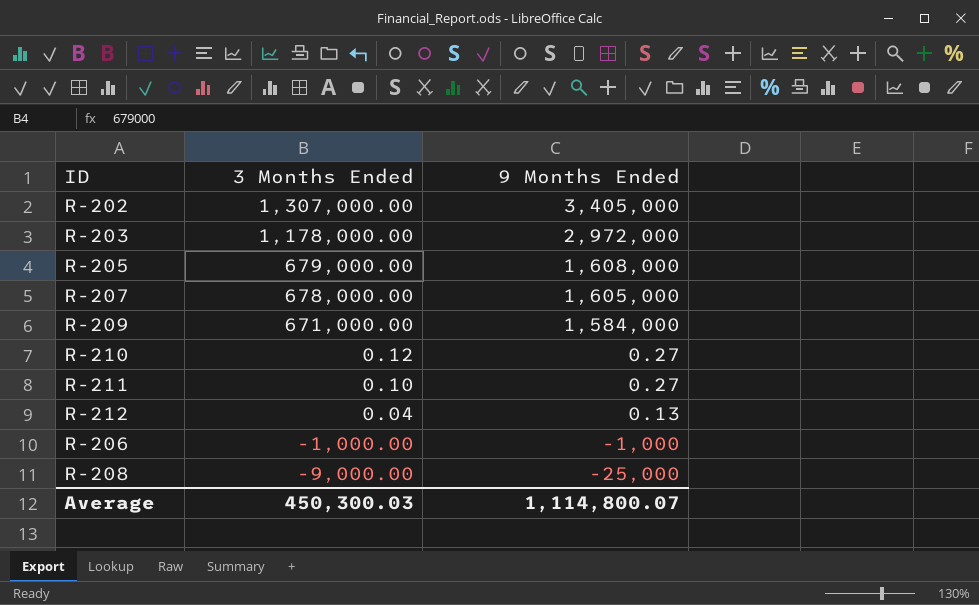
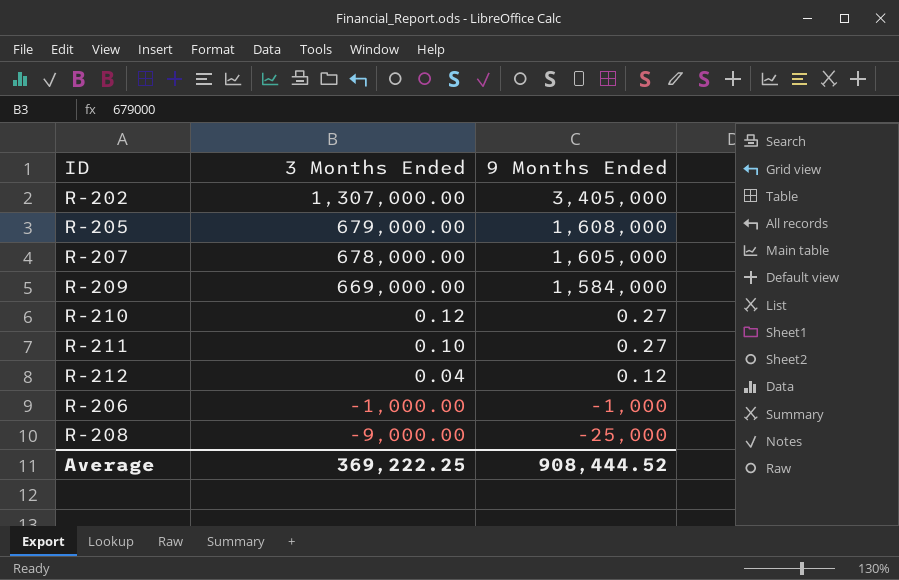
row R-203: 1,178,000.00 | 2,972,000 -> none
R-209 | 3 Months Ended: 671,000.00 -> 669,000.00
R-212 | 9 Months Ended: 0.13 -> 0.12
Average | 3 Months Ended: 450,300.03 -> 369,222.25
Average | 9 Months Ended: 1,114,800.07 -> 908,444.52

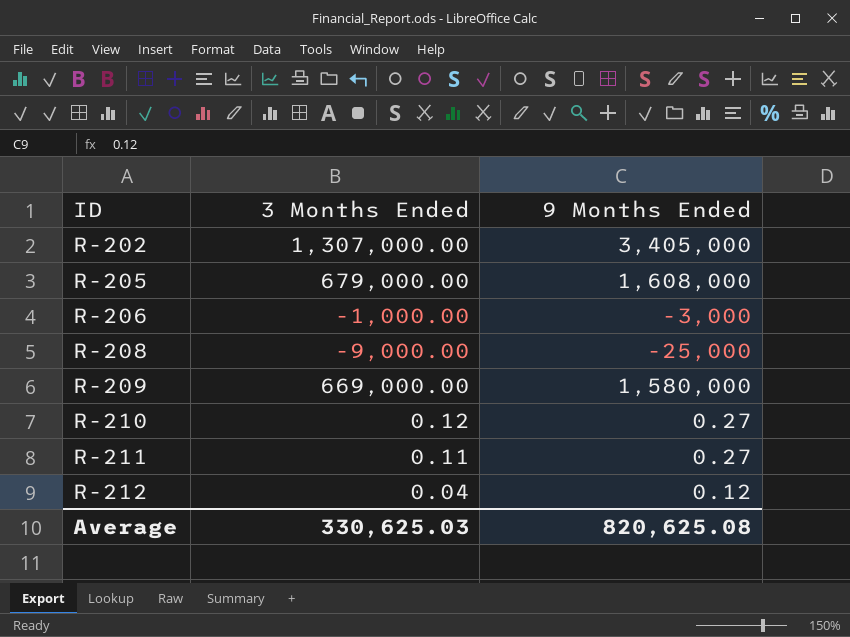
row order: 3 Months Ended descending -> ID ascending
row R-207: 678,000.00 | 1,605,000 -> none
R-206 | 9 Months Ended: -1,000 -> -3,000
R-209 | 9 Months Ended: 1,584,000 -> 1,580,000
R-211 | 3 Months Ended: 0.10 -> 0.11
Average | 3 Months Ended: 369,222.25 -> 330,625.03
Average | 9 Months Ended: 908,444.52 -> 820,625.08

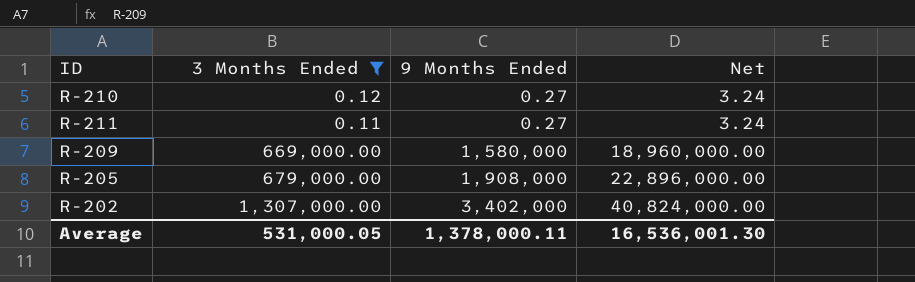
filter: none -> 3 Months Ended >= 0.11
row order: ID ascending -> 9 Months Ended ascending
column Net | formula: none -> [9 Months Ended] * 12
R-205 | 9 Months Ended: 1,608,000 -> 1,908,000
R-202 | 9 Months Ended: 3,405,000 -> 3,402,000
Average | 3 Months Ended: 330,625.03 -> 531,000.05
Average | 9 Months Ended: 820,625.08 -> 1,378,000.11

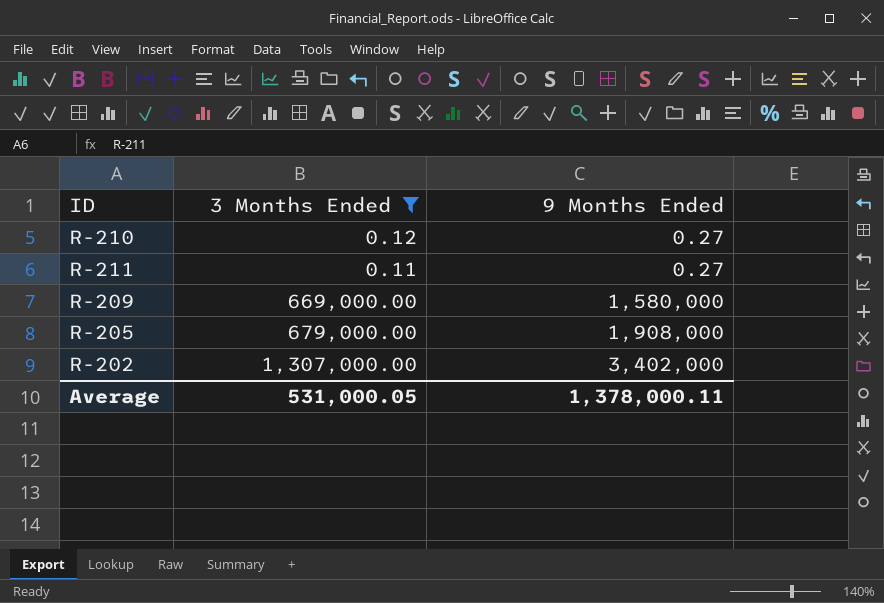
column Net | formula: [9 Months Ended] * 12 -> none

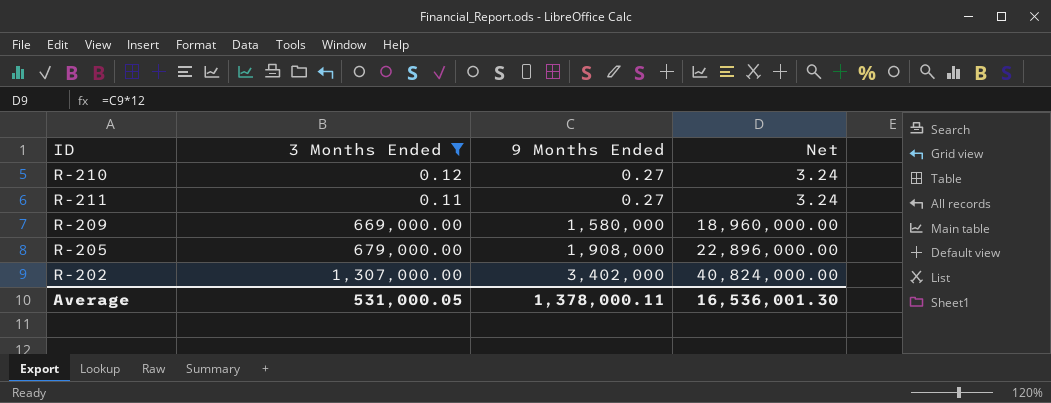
column Net | formula: none -> [9 Months Ended] * 12

